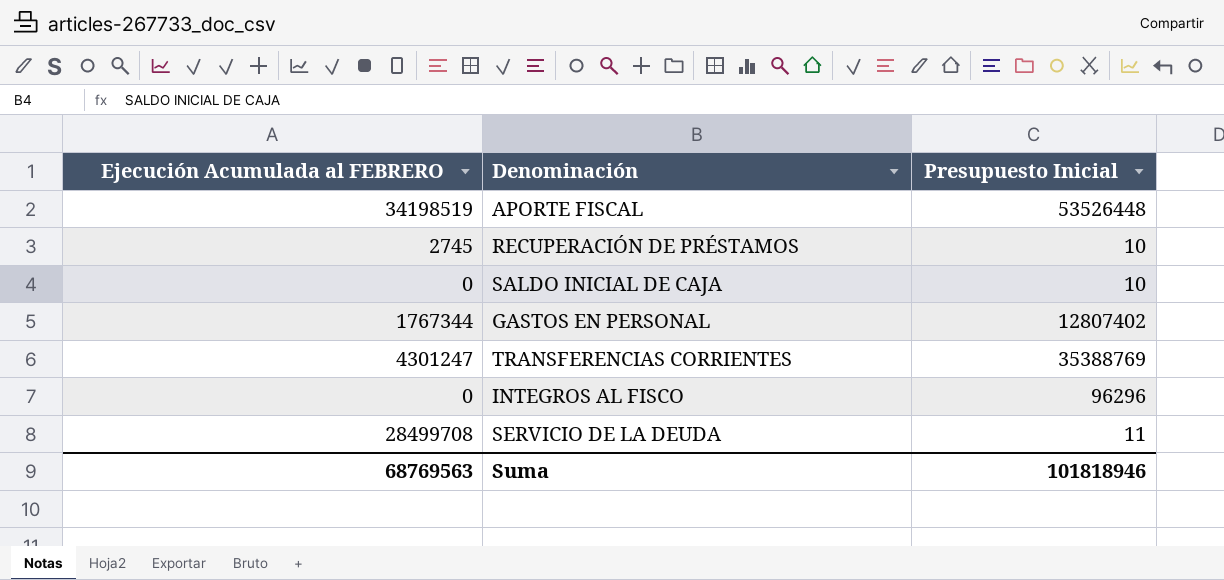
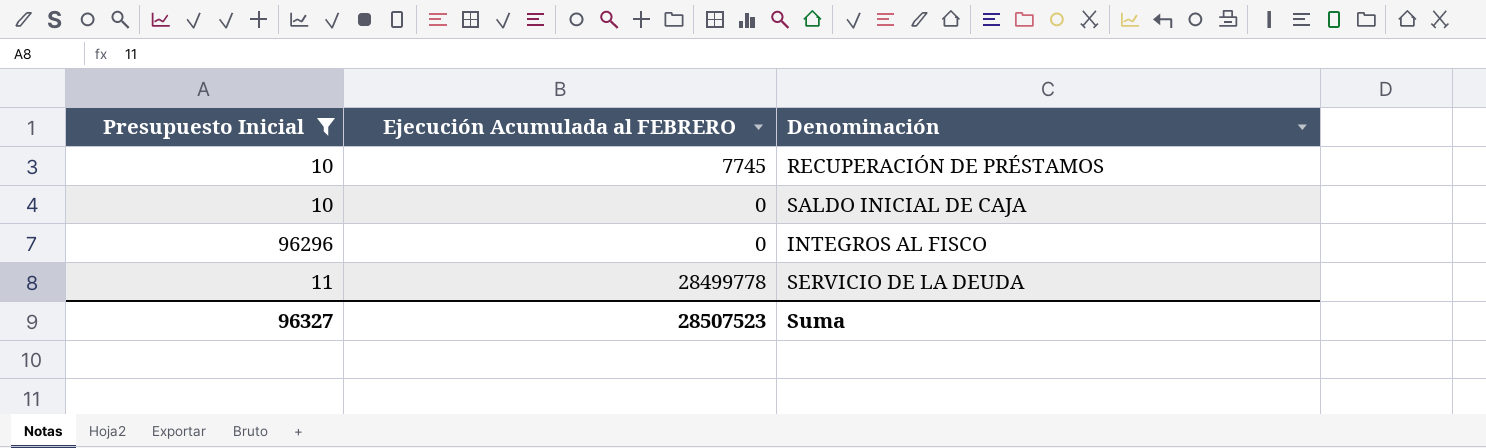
filter: none -> Presupuesto Inicial <= 96296
column Presupuesto Inicial | position: 3 -> 1
RECUPERACIÓN DE PRÉSTAMOS | Ejecución Acumulada al FEBRERO: 2745 -> 7745
SERVICIO DE LA DEUDA | Ejecución Acumulada al FEBRERO: 28499708 -> 28499778
Suma | Presupuesto Inicial: 101818946 -> 96327
Suma | Ejecución Acumulada al FEBRERO: 68769563 -> 28507523

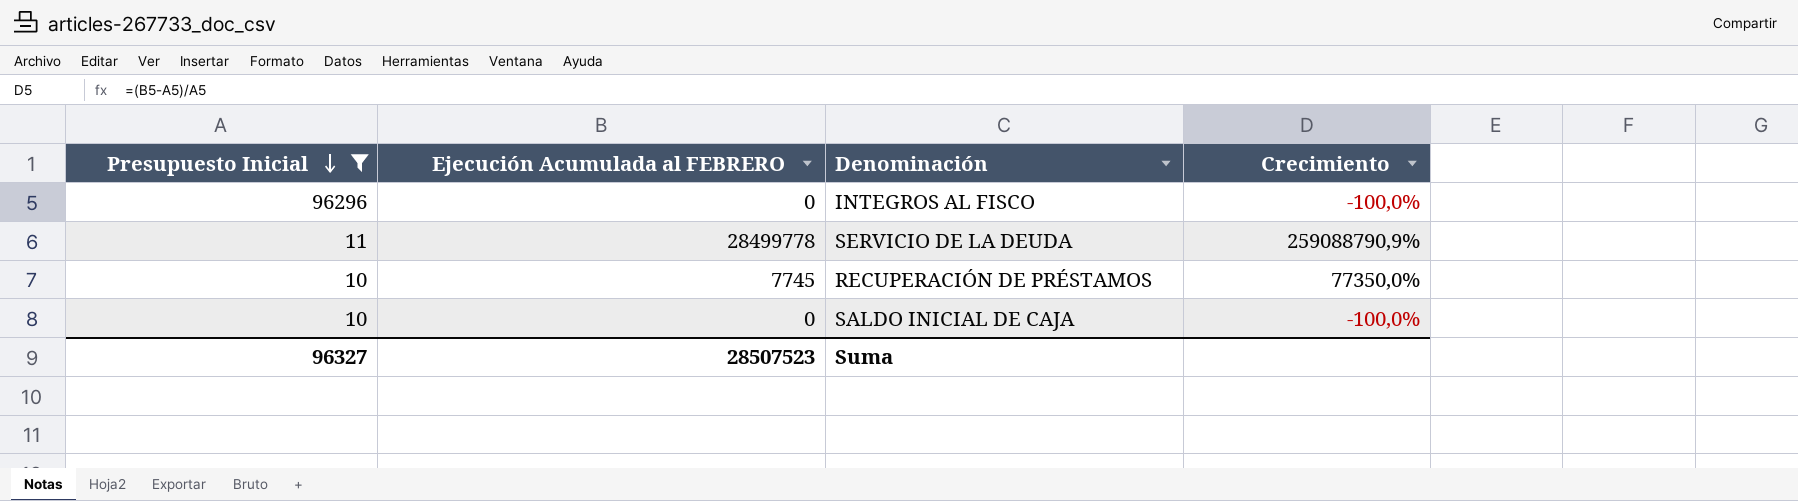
row order: none -> Presupuesto Inicial descending
column Crecimiento | formula: none -> ([Ejecución Acumulada al FEBRERO] - [Presupuesto Inicial]) / [Presupuesto Inicial]

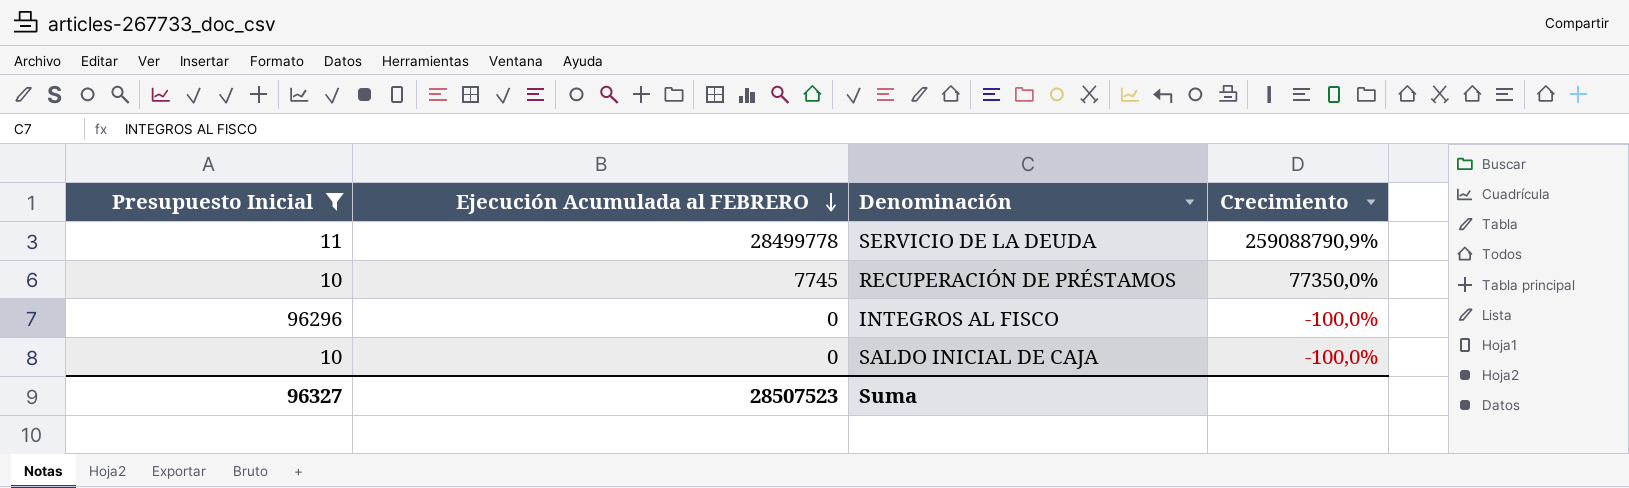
row order: Presupuesto Inicial descending -> Ejecución Acumulada al FEBRERO descending

